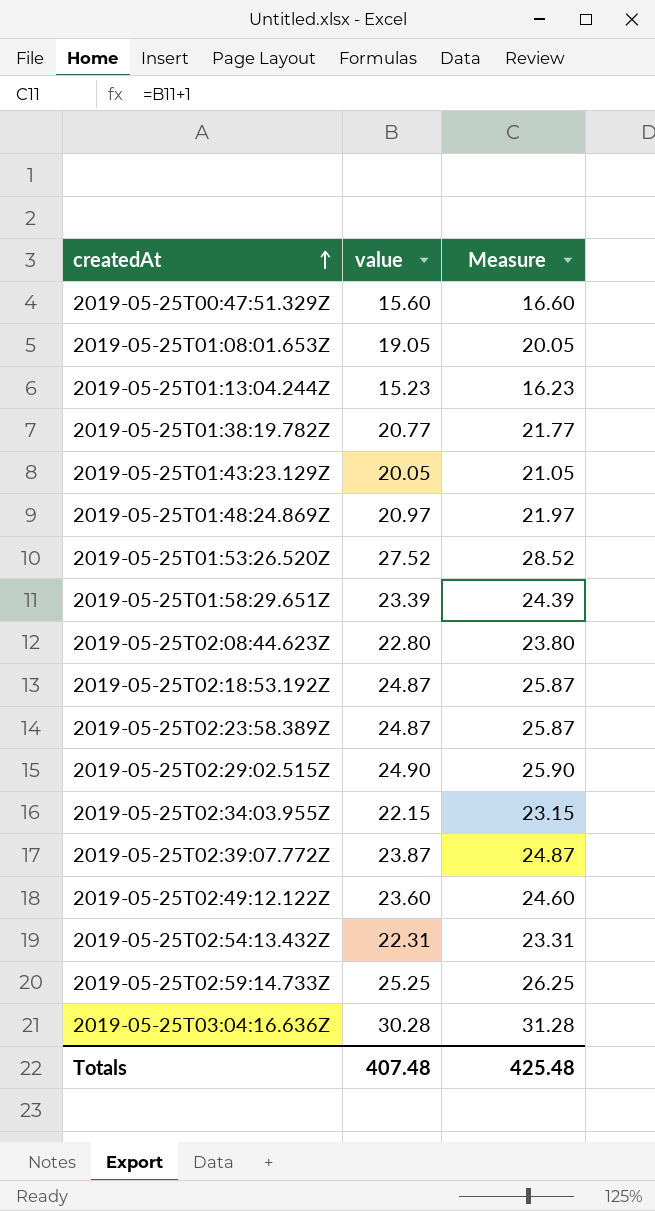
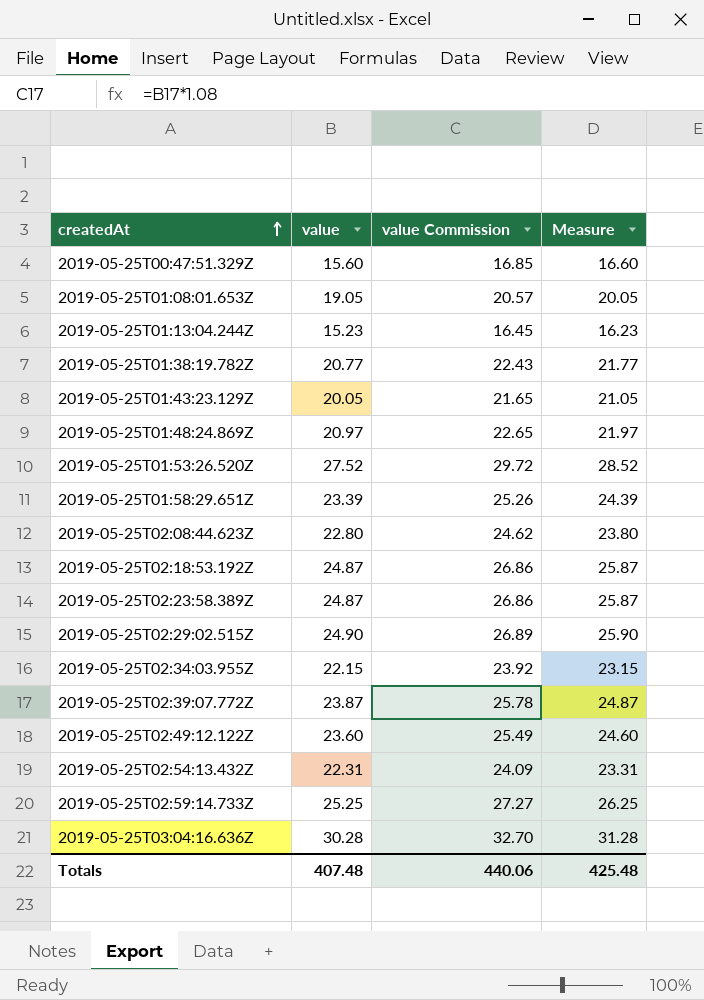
column value Commission | formula: none -> [value] * 1.08

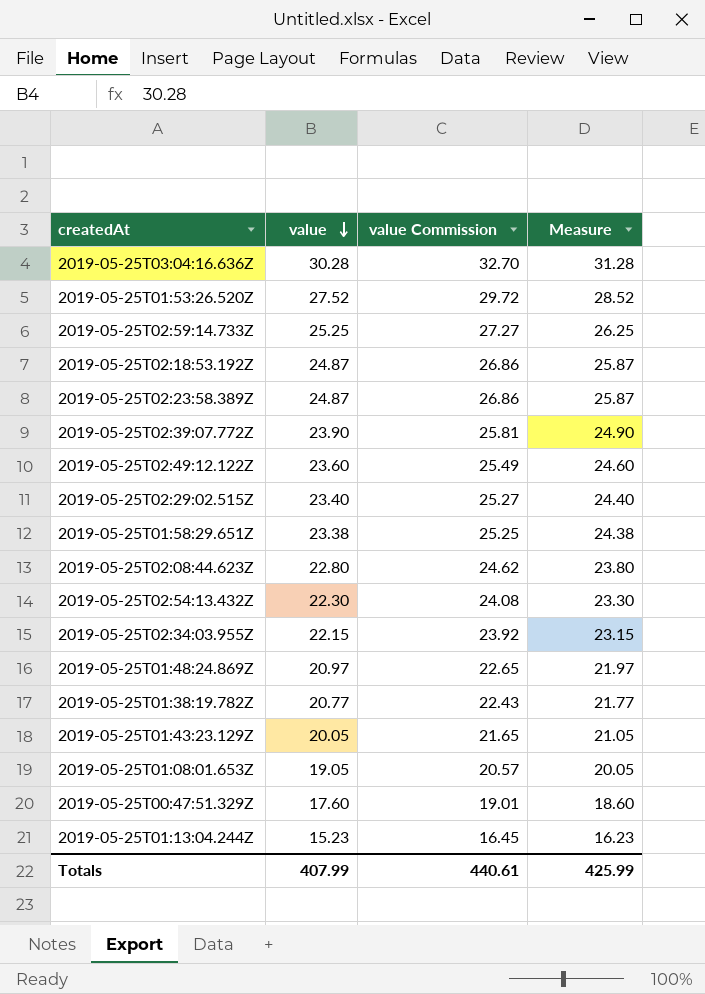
row order: createdAt ascending -> value descending
2019-05-25T02:39:07.772Z | value: 23.87 -> 23.90
2019-05-25T02:39:07.772Z | value Commission: 25.78 -> 25.81
2019-05-25T02:39:07.772Z | Measure: 24.87 -> 24.90
2019-05-25T02:29:02.515Z | value: 24.90 -> 23.40
2019-05-25T02:29:02.515Z | value Commission: 26.89 -> 25.27
2019-05-25T02:29:02.515Z | Measure: 25.90 -> 24.40
2019-05-25T01:58:29.651Z | value: 23.39 -> 23.38
2019-05-25T01:58:29.651Z | value Commission: 25.26 -> 25.25
2019-05-25T01:58:29.651Z | Measure: 24.39 -> 24.38
2019-05-25T02:54:13.432Z | value: 22.31 -> 22.30
2019-05-25T02:54:13.432Z | value Commission: 24.09 -> 24.08
2019-05-25T02:54:13.432Z | Measure: 23.31 -> 23.30
2019-05-25T00:47:51.329Z | value: 15.60 -> 17.60
2019-05-25T00:47:51.329Z | value Commission: 16.85 -> 19.01
2019-05-25T00:47:51.329Z | Measure: 16.60 -> 18.60
Totals | value: 407.48 -> 407.99
Totals | value Commission: 440.06 -> 440.61
Totals | Measure: 425.48 -> 425.99

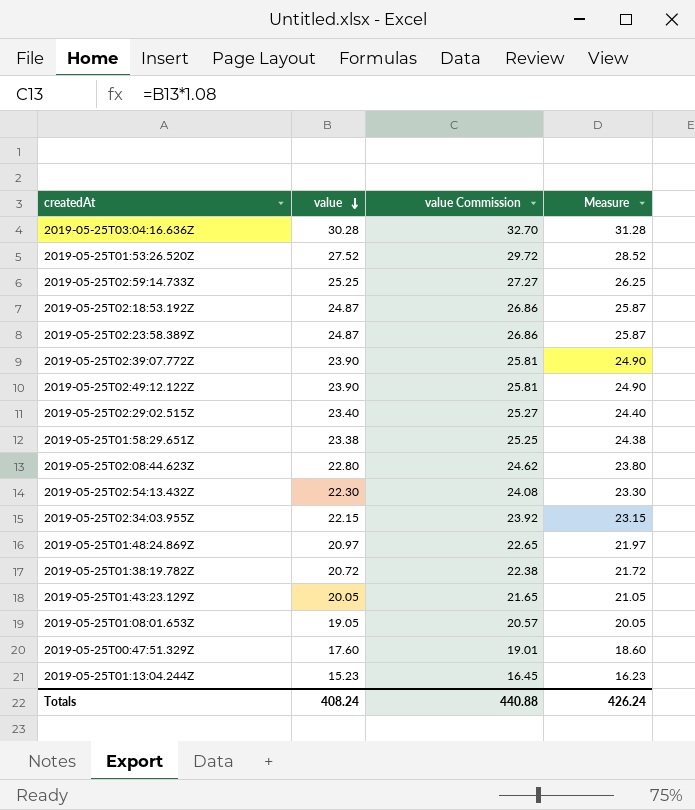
2019-05-25T02:49:12.122Z | value: 23.60 -> 23.90
2019-05-25T02:49:12.122Z | value Commission: 25.49 -> 25.81
2019-05-25T02:49:12.122Z | Measure: 24.60 -> 24.90
2019-05-25T01:38:19.782Z | value: 20.77 -> 20.72
2019-05-25T01:38:19.782Z | value Commission: 22.43 -> 22.38
2019-05-25T01:38:19.782Z | Measure: 21.77 -> 21.72
Totals | value: 407.99 -> 408.24
Totals | value Commission: 440.61 -> 440.88
Totals | Measure: 425.99 -> 426.24

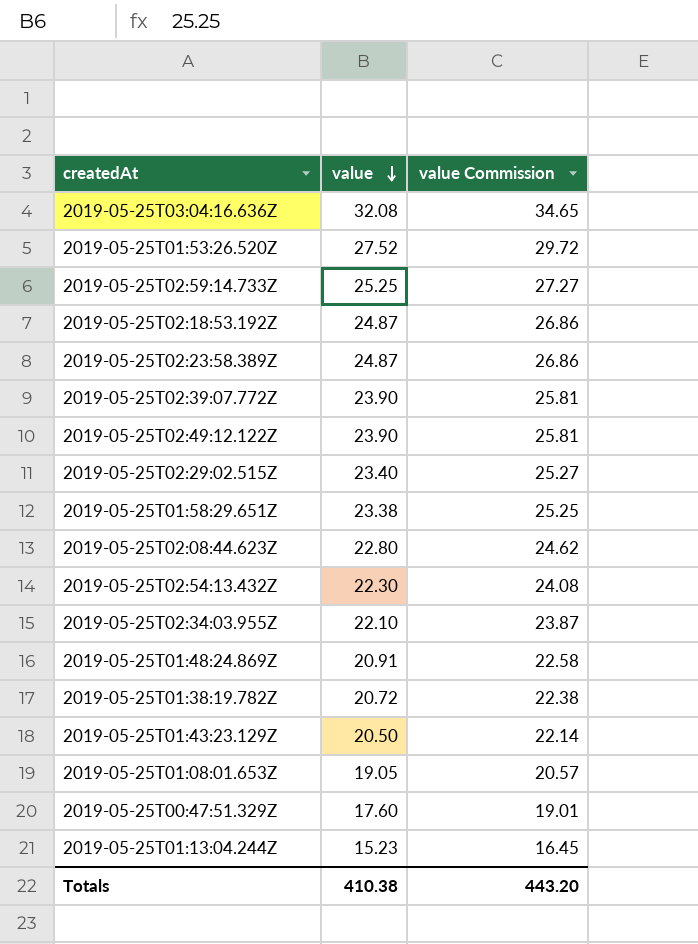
column Measure | formula: [value] + 1 -> none
2019-05-25T03:04:16.636Z | value: 30.28 -> 32.08
2019-05-25T03:04:16.636Z | value Commission: 32.70 -> 34.65
2019-05-25T02:34:03.955Z | value: 22.15 -> 22.10
2019-05-25T02:34:03.955Z | value Commission: 23.92 -> 23.87
2019-05-25T01:48:24.869Z | value: 20.97 -> 20.91
2019-05-25T01:48:24.869Z | value Commission: 22.65 -> 22.58
2019-05-25T01:43:23.129Z | value: 20.05 -> 20.50
2019-05-25T01:43:23.129Z | value Commission: 21.65 -> 22.14
Totals | value: 408.24 -> 410.38
Totals | value Commission: 440.88 -> 443.20

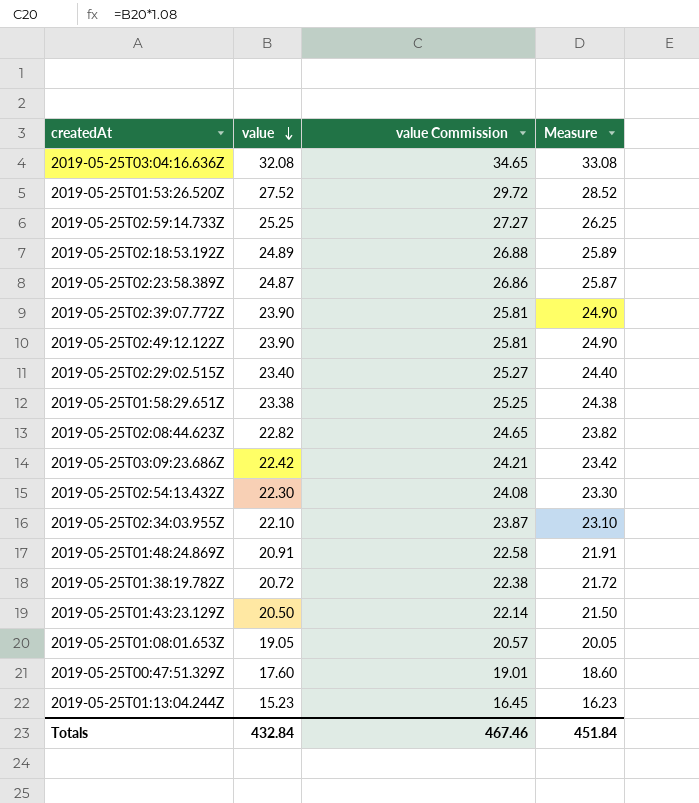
column Measure | formula: none -> [value] + 1
2019-05-25T02:18:53.192Z | value: 24.87 -> 24.89
2019-05-25T02:18:53.192Z | value Commission: 26.86 -> 26.88
2019-05-25T02:08:44.623Z | value: 22.80 -> 22.82
2019-05-25T02:08:44.623Z | value Commission: 24.62 -> 24.65
row 2019-05-25T03:09:23.686Z: none -> 22.42 | 24.21 | 23.42
Totals | value: 410.38 -> 432.84
Totals | value Commission: 443.20 -> 467.46

